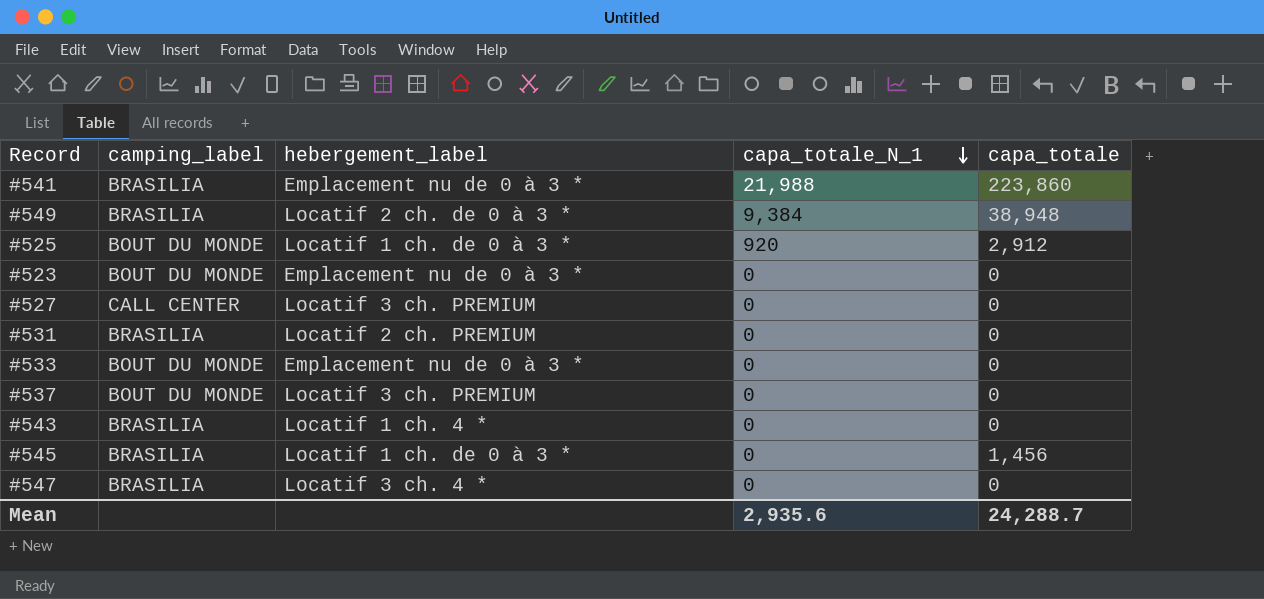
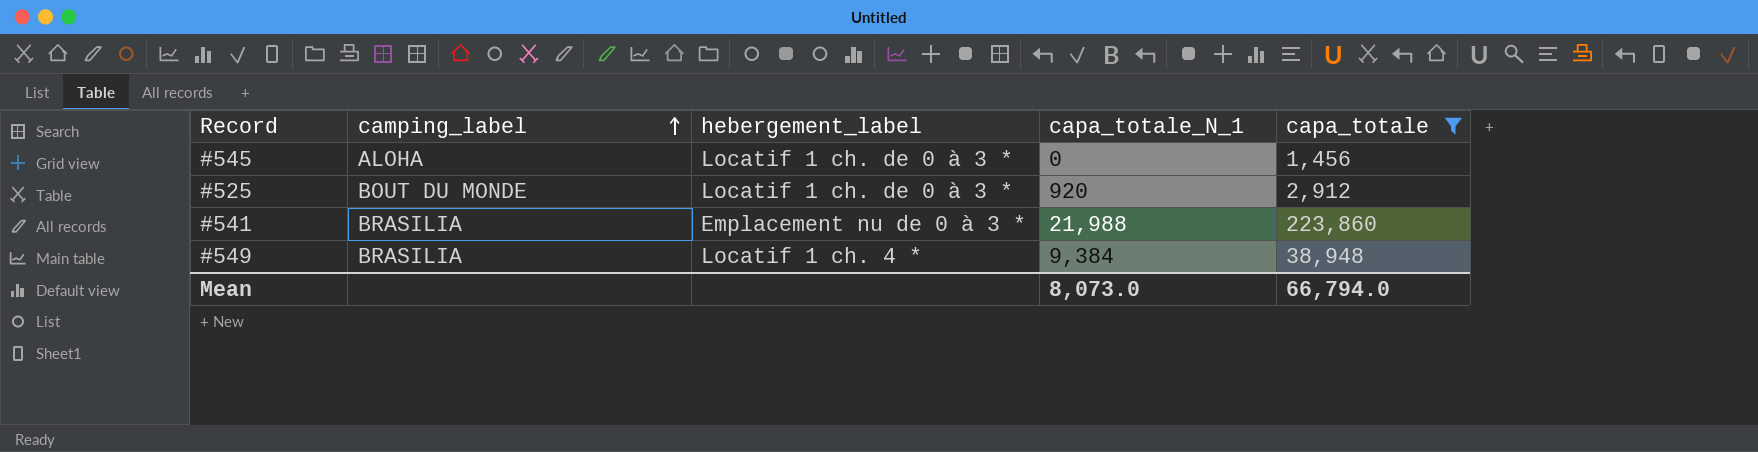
filter: none -> capa_totale != 0
row order: capa_totale_N_1 descending -> camping_label ascending
#545 | camping_label: BRASILIA -> ALOHA
#549 | hebergement_label: Locatif 2 ch. de 0 à 3 * -> Locatif 1 ch. 4 *
Mean | capa_totale_N_1: 2,935.6 -> 8,073.0
Mean | capa_totale: 24,288.7 -> 66,794.0

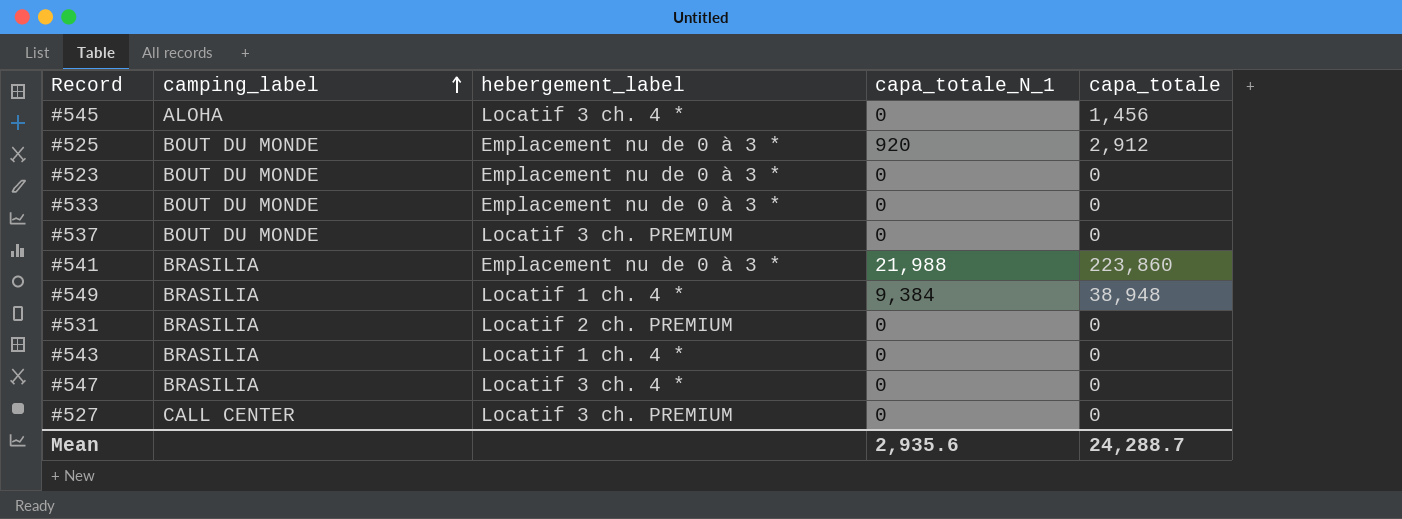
filter: capa_totale != 0 -> none
#545 | hebergement_label: Locatif 1 ch. de 0 à 3 * -> Locatif 3 ch. 4 *
#525 | hebergement_label: Locatif 1 ch. de 0 à 3 * -> Emplacement nu de 0 à 3 *
Mean | capa_totale_N_1: 8,073.0 -> 2,935.6
Mean | capa_totale: 66,794.0 -> 24,288.7

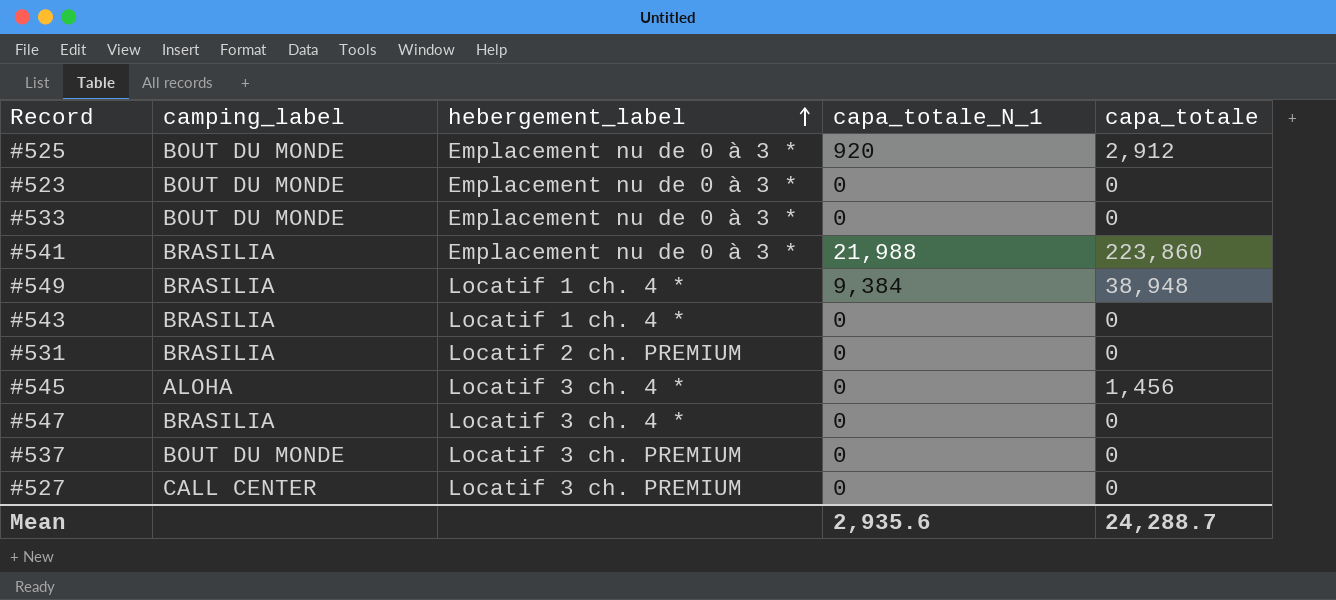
row order: camping_label ascending -> hebergement_label ascending

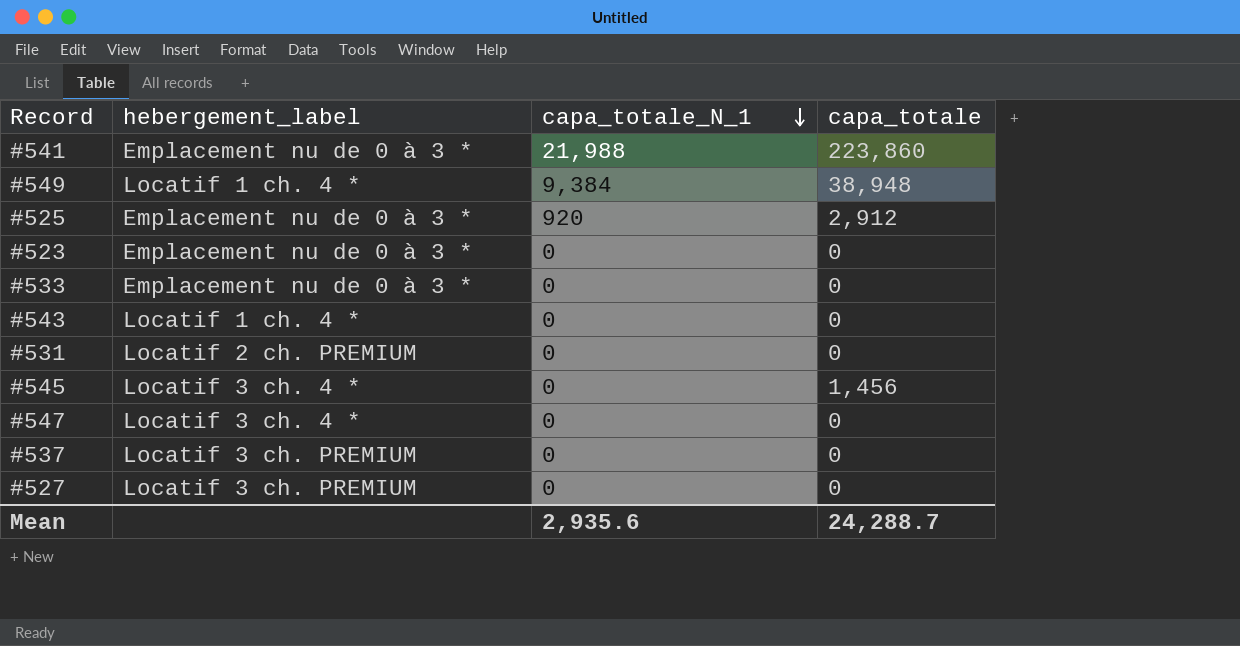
row order: hebergement_label ascending -> capa_totale_N_1 descending
column camping_label | position: 2 -> none

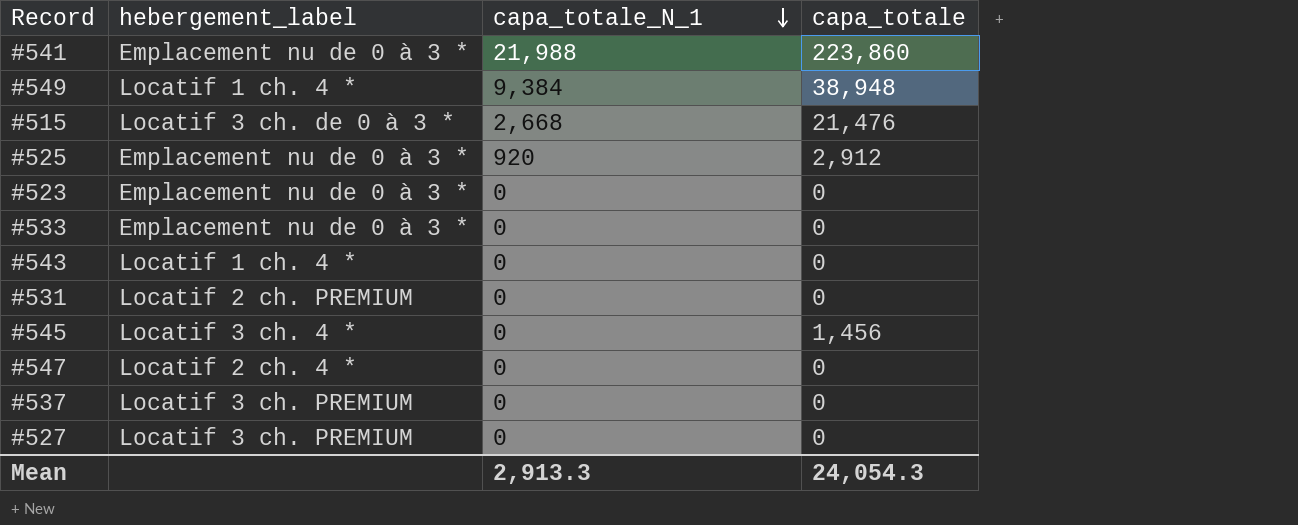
row #515: none -> Locatif 3 ch. de 0 à 3 * | 2,668 | 21,476
#547 | hebergement_label: Locatif 3 ch. 4 * -> Locatif 2 ch. 4 *
Mean | capa_totale_N_1: 2,935.6 -> 2,913.3
Mean | capa_totale: 24,288.7 -> 24,054.3

